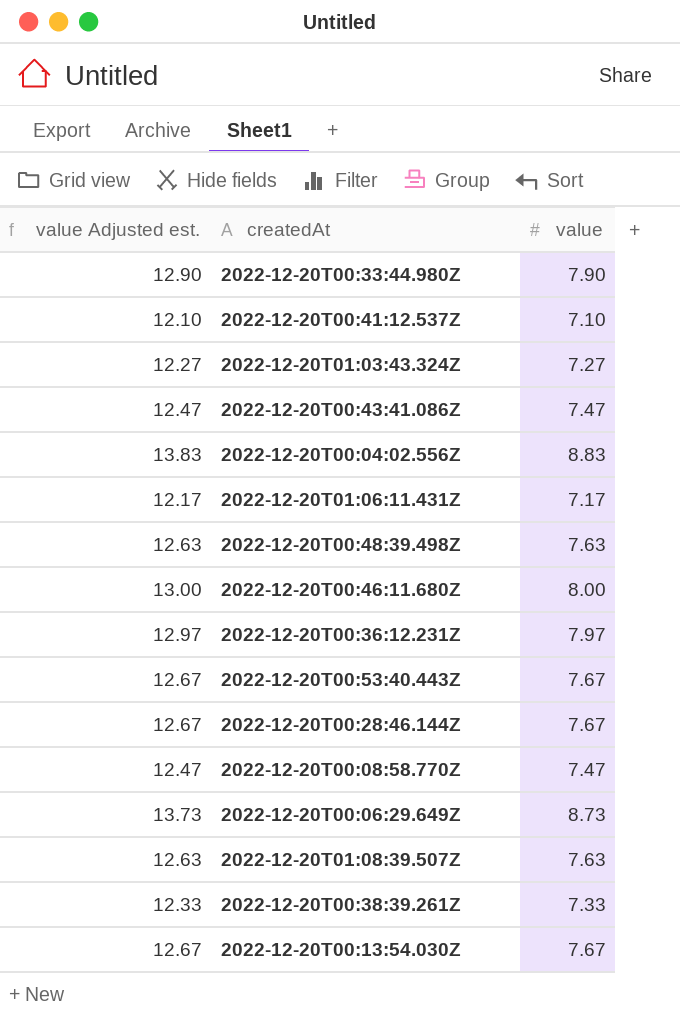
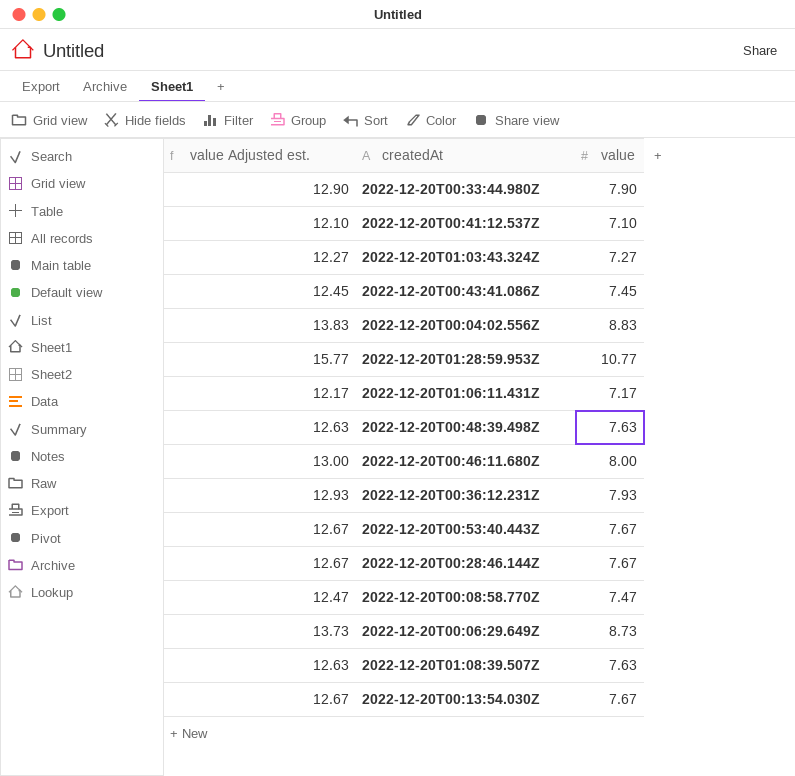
row 2022-12-20T00:38:39.261Z: 12.33 | 7.33 -> none
2022-12-20T00:43:41.086Z | value Adjusted est.: 12.47 -> 12.45
2022-12-20T00:43:41.086Z | value: 7.47 -> 7.45
row 2022-12-20T01:28:59.953Z: none -> 15.77 | 10.77
2022-12-20T00:36:12.231Z | value Adjusted est.: 12.97 -> 12.93
2022-12-20T00:36:12.231Z | value: 7.97 -> 7.93

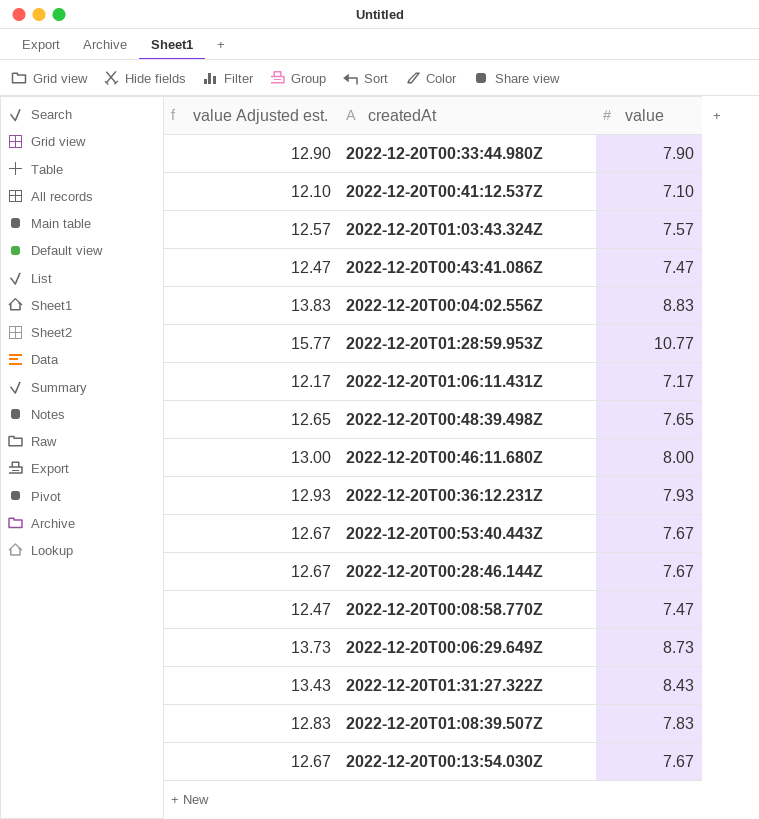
2022-12-20T01:03:43.324Z | value Adjusted est.: 12.27 -> 12.57
2022-12-20T01:03:43.324Z | value: 7.27 -> 7.57
2022-12-20T00:43:41.086Z | value Adjusted est.: 12.45 -> 12.47
2022-12-20T00:43:41.086Z | value: 7.45 -> 7.47
2022-12-20T00:48:39.498Z | value Adjusted est.: 12.63 -> 12.65
2022-12-20T00:48:39.498Z | value: 7.63 -> 7.65
row 2022-12-20T01:31:27.322Z: none -> 13.43 | 8.43
2022-12-20T01:08:39.507Z | value Adjusted est.: 12.63 -> 12.83
2022-12-20T01:08:39.507Z | value: 7.63 -> 7.83

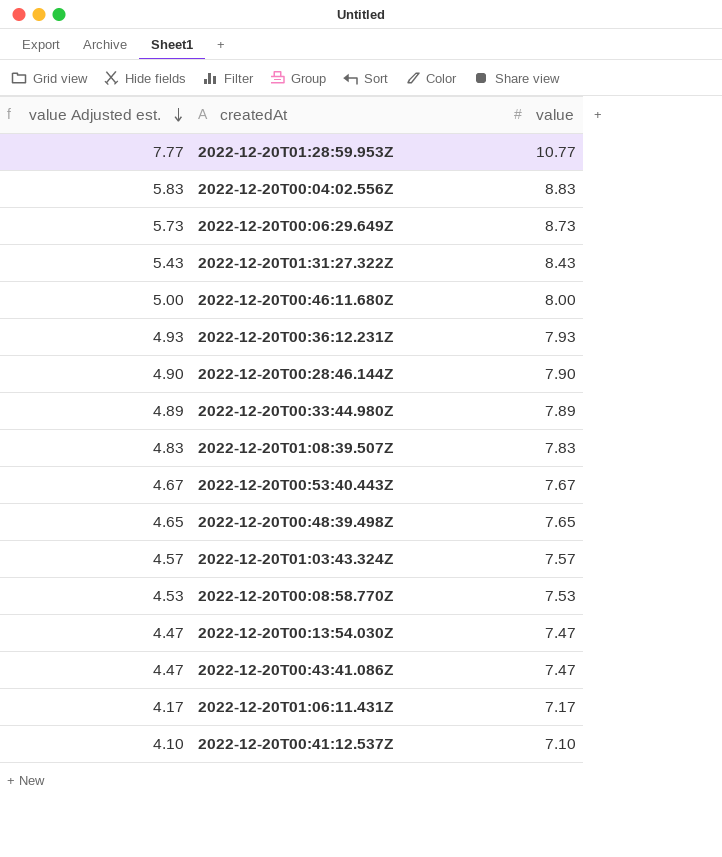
row order: none -> value Adjusted est. descending
column value Adjusted est. | formula: [value] + 5 -> [value] - 3
2022-12-20T00:28:46.144Z | value: 7.67 -> 7.90
2022-12-20T00:33:44.980Z | value: 7.90 -> 7.89
2022-12-20T00:08:58.770Z | value: 7.47 -> 7.53
2022-12-20T00:13:54.030Z | value: 7.67 -> 7.47

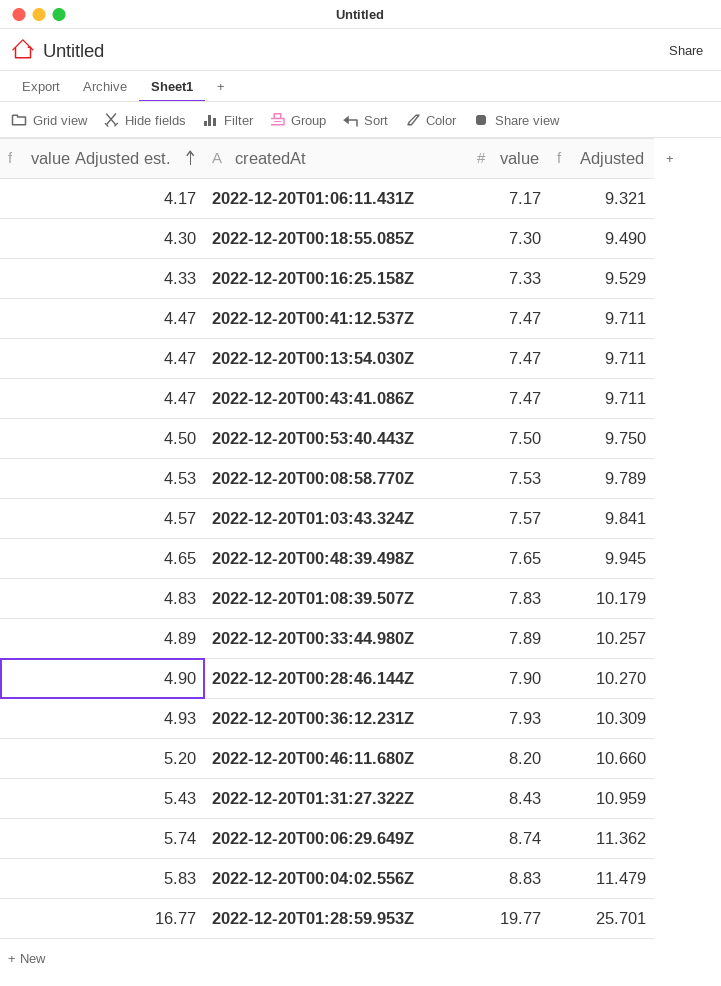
row order: value Adjusted est. descending -> value Adjusted est. ascending
column Adjusted | formula: none -> [value] * 1.3
row 2022-12-20T00:18:55.085Z: none -> 4.30 | 7.30 | 9.490
row 2022-12-20T00:16:25.158Z: none -> 4.33 | 7.33 | 9.529
2022-12-20T00:41:12.537Z | value Adjusted est.: 4.10 -> 4.47
2022-12-20T00:41:12.537Z | value: 7.10 -> 7.47
2022-12-20T00:53:40.443Z | value Adjusted est.: 4.67 -> 4.50
2022-12-20T00:53:40.443Z | value: 7.67 -> 7.50
2022-12-20T00:46:11.680Z | value Adjusted est.: 5.00 -> 5.20
2022-12-20T00:46:11.680Z | value: 8.00 -> 8.20
2022-12-20T00:06:29.649Z | value Adjusted est.: 5.73 -> 5.74
2022-12-20T00:06:29.649Z | value: 8.73 -> 8.74
2022-12-20T01:28:59.953Z | value Adjusted est.: 7.77 -> 16.77
2022-12-20T01:28:59.953Z | value: 10.77 -> 19.77

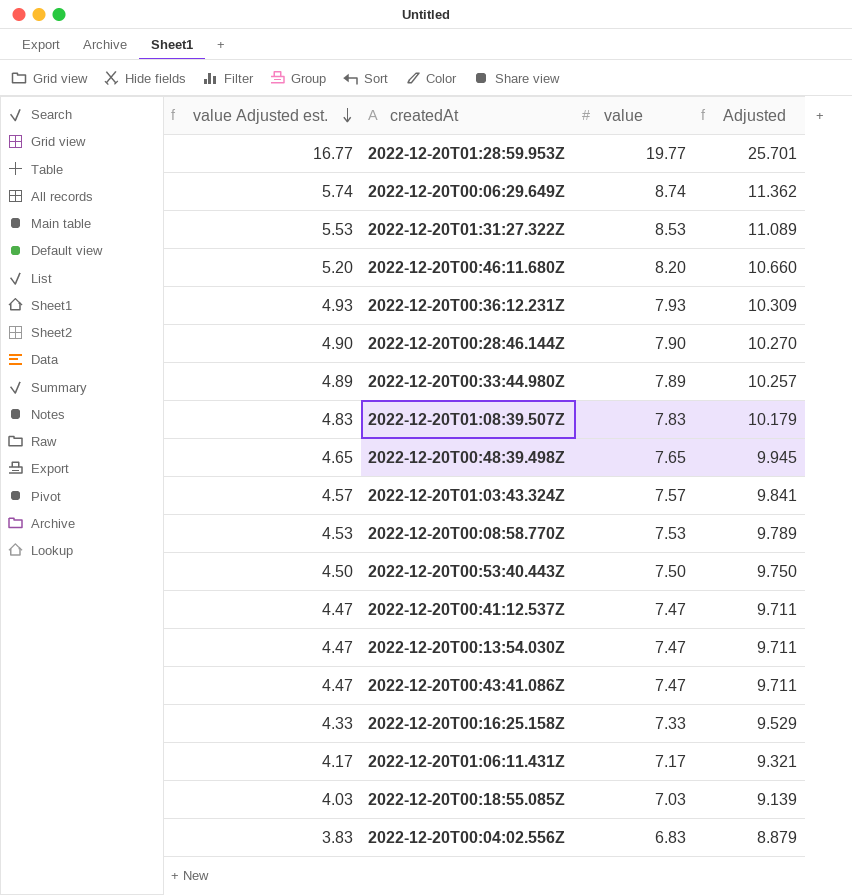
row order: value Adjusted est. ascending -> value Adjusted est. descending
2022-12-20T01:31:27.322Z | value Adjusted est.: 5.43 -> 5.53
2022-12-20T01:31:27.322Z | value: 8.43 -> 8.53
2022-12-20T01:31:27.322Z | Adjusted: 10.959 -> 11.089
2022-12-20T00:18:55.085Z | value Adjusted est.: 4.30 -> 4.03
2022-12-20T00:18:55.085Z | value: 7.30 -> 7.03
2022-12-20T00:18:55.085Z | Adjusted: 9.490 -> 9.139
2022-12-20T00:04:02.556Z | value Adjusted est.: 5.83 -> 3.83
2022-12-20T00:04:02.556Z | value: 8.83 -> 6.83
2022-12-20T00:04:02.556Z | Adjusted: 11.479 -> 8.879

